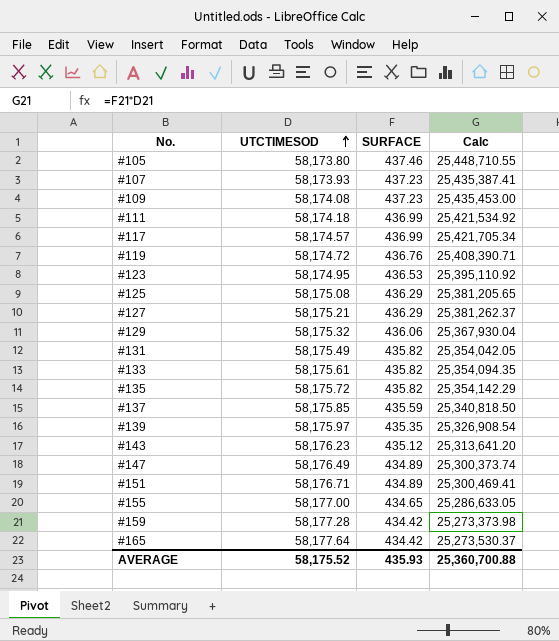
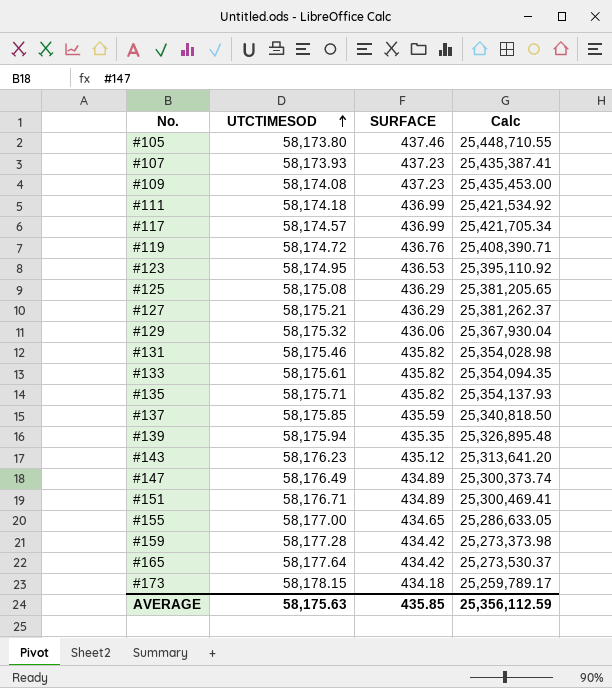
#131 | UTCTIMESOD: 58,175.49 -> 58,175.46
#131 | Calc: 25,354,042.05 -> 25,354,028.98
#135 | UTCTIMESOD: 58,175.72 -> 58,175.71
#135 | Calc: 25,354,142.29 -> 25,354,137.93
#139 | UTCTIMESOD: 58,175.97 -> 58,175.94
#139 | Calc: 25,326,908.54 -> 25,326,895.48
row #173: none -> 58,178.15 | 434.18 | 25,259,789.17
AVERAGE | UTCTIMESOD: 58,175.52 -> 58,175.63
AVERAGE | SURFACE: 435.93 -> 435.85
AVERAGE | Calc: 25,360,700.88 -> 25,356,112.59

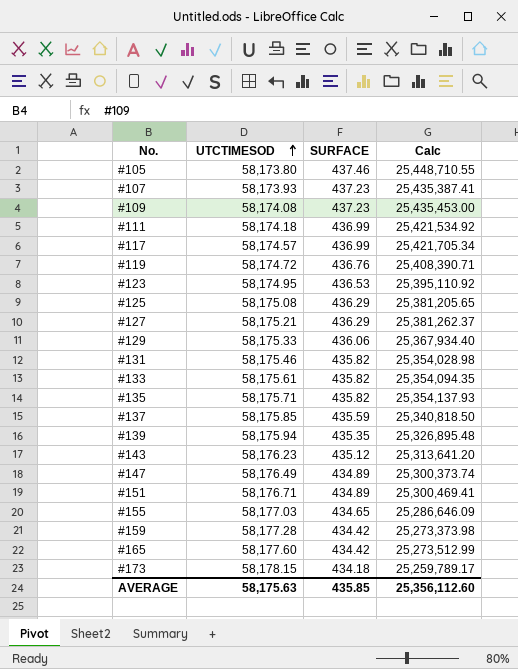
#129 | UTCTIMESOD: 58,175.32 -> 58,175.33
#129 | Calc: 25,367,930.04 -> 25,367,934.40
#155 | UTCTIMESOD: 58,177.00 -> 58,177.03
#155 | Calc: 25,286,633.05 -> 25,286,646.09
#165 | UTCTIMESOD: 58,177.64 -> 58,177.60
#165 | Calc: 25,273,530.37 -> 25,273,512.99
AVERAGE | Calc: 25,356,112.59 -> 25,356,112.60

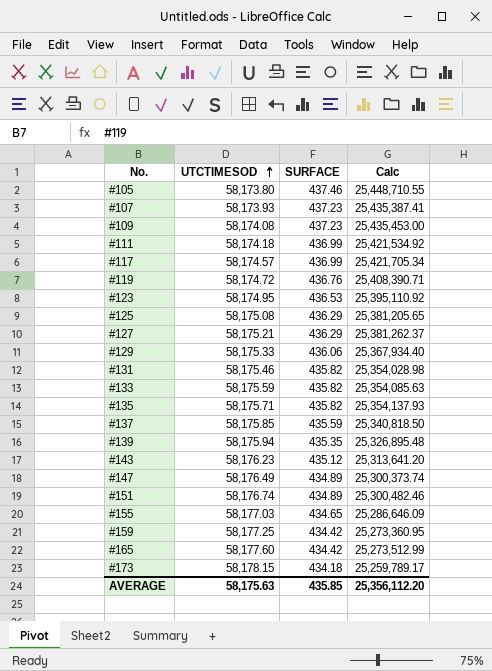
#133 | UTCTIMESOD: 58,175.61 -> 58,175.59
#133 | Calc: 25,354,094.35 -> 25,354,085.63
#151 | UTCTIMESOD: 58,176.71 -> 58,176.74
#151 | Calc: 25,300,469.41 -> 25,300,482.46
#159 | UTCTIMESOD: 58,177.28 -> 58,177.25
#159 | Calc: 25,273,373.98 -> 25,273,360.95
AVERAGE | Calc: 25,356,112.60 -> 25,356,112.20

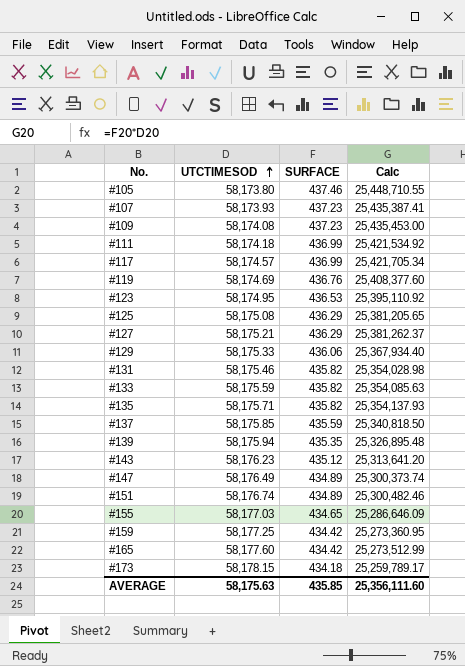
#119 | UTCTIMESOD: 58,174.72 -> 58,174.69
#119 | Calc: 25,408,390.71 -> 25,408,377.60
AVERAGE | Calc: 25,356,112.20 -> 25,356,111.60

